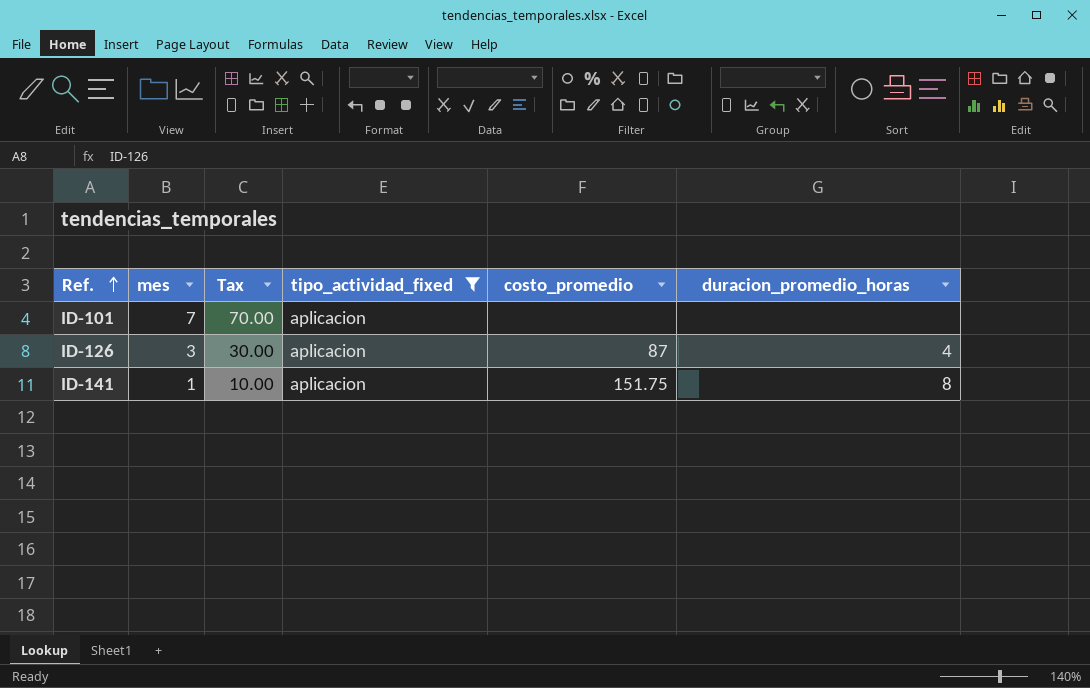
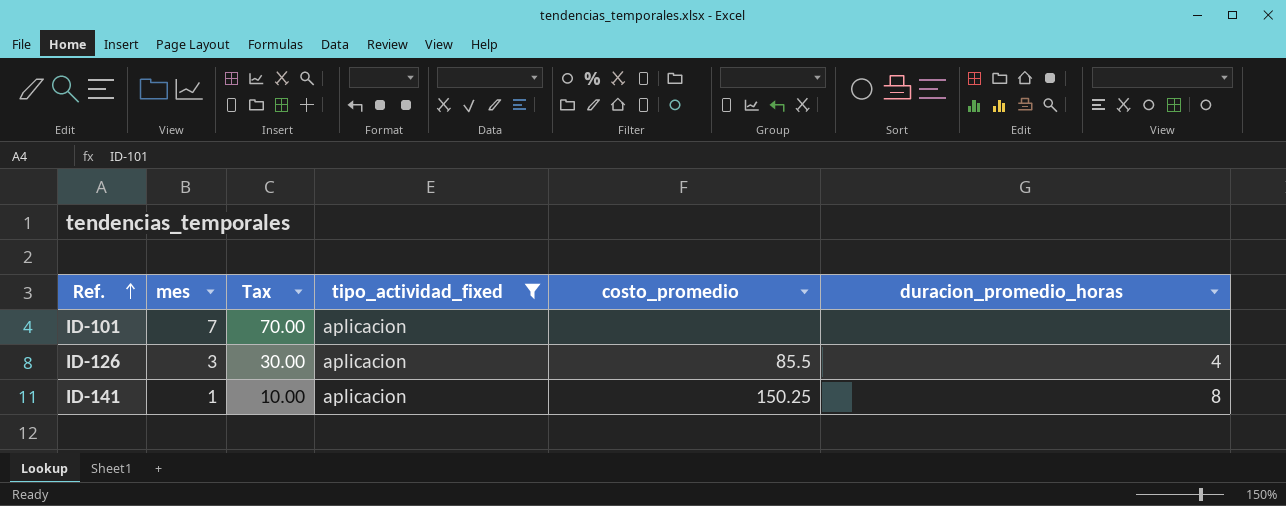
ID-126 | costo_promedio: 87 -> 85.5
ID-141 | costo_promedio: 151.75 -> 150.25

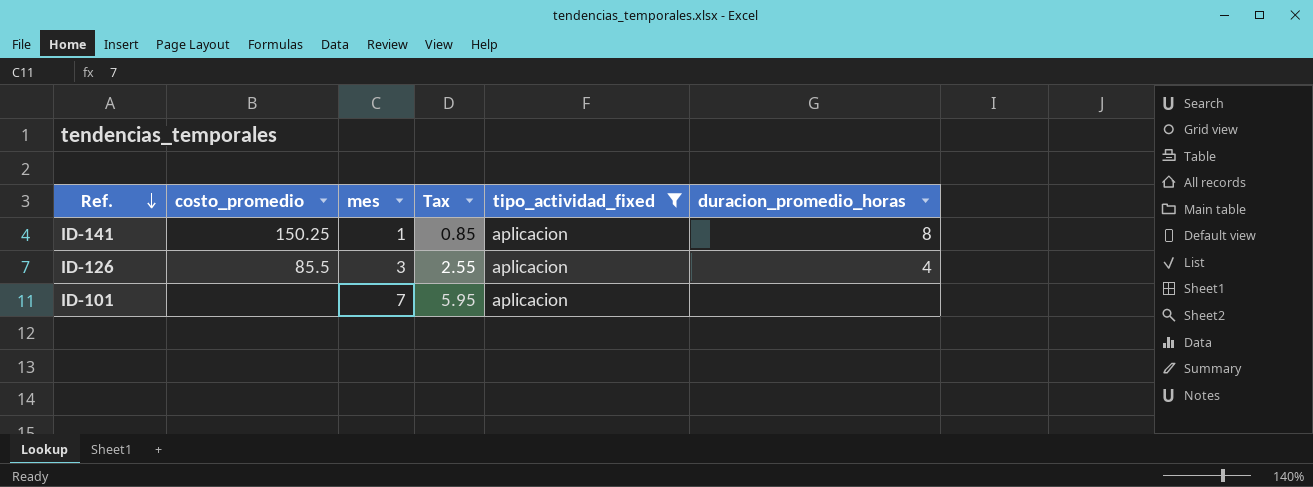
row order: Ref. ascending -> Ref. descending
column costo_promedio | position: 5 -> 2
column Tax | formula: [mes] * 10 -> [mes] * 0.85

